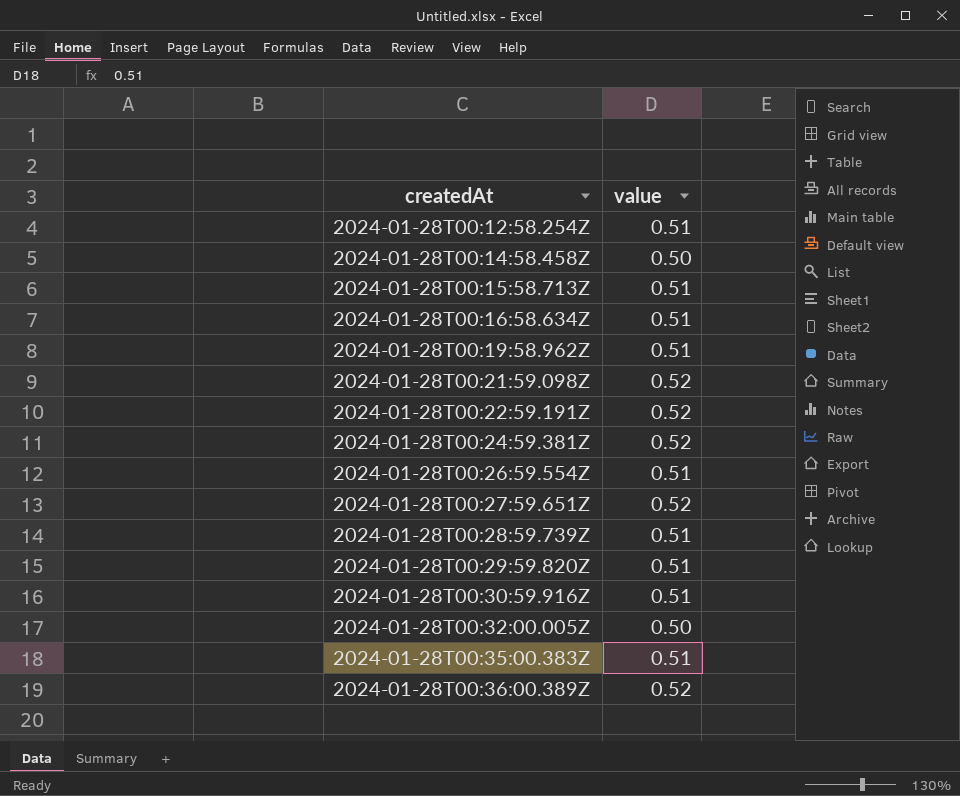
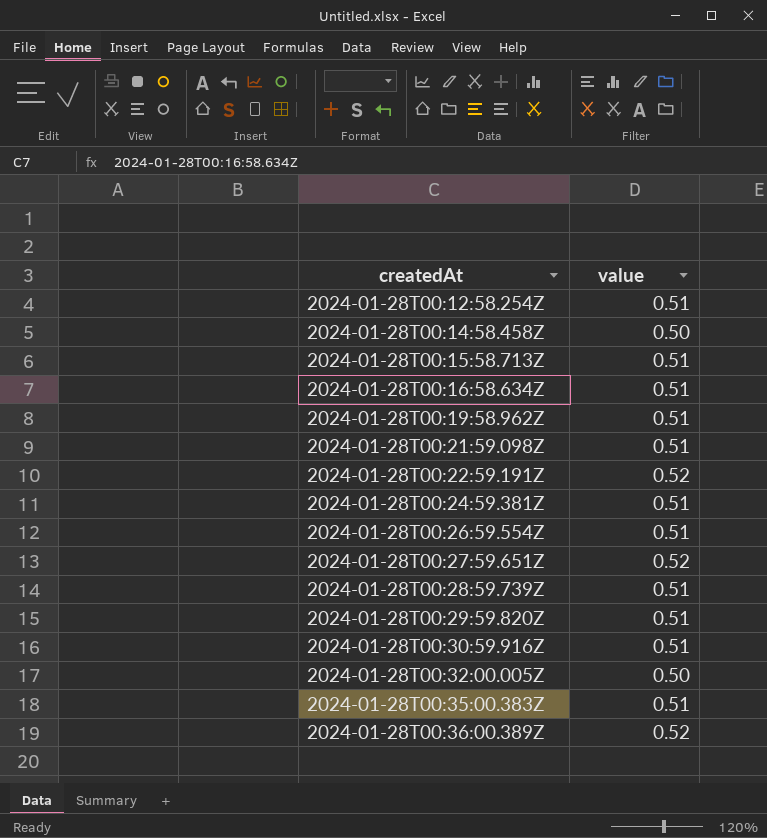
2024-01-28T00:21:59.098Z | value: 0.52 -> 0.51
2024-01-28T00:24:59.381Z | value: 0.52 -> 0.51

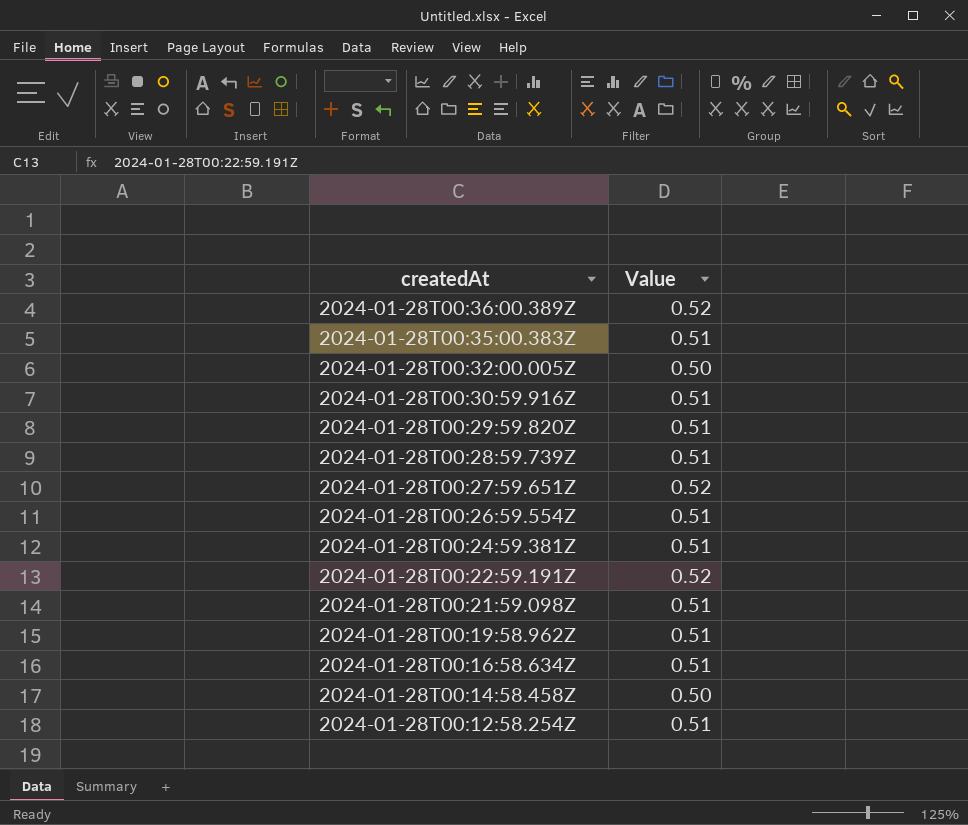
row order: createdAt ascending -> createdAt descending
column name: value -> Value
row 2024-01-28T00:15:58.713Z: 0.51 -> none

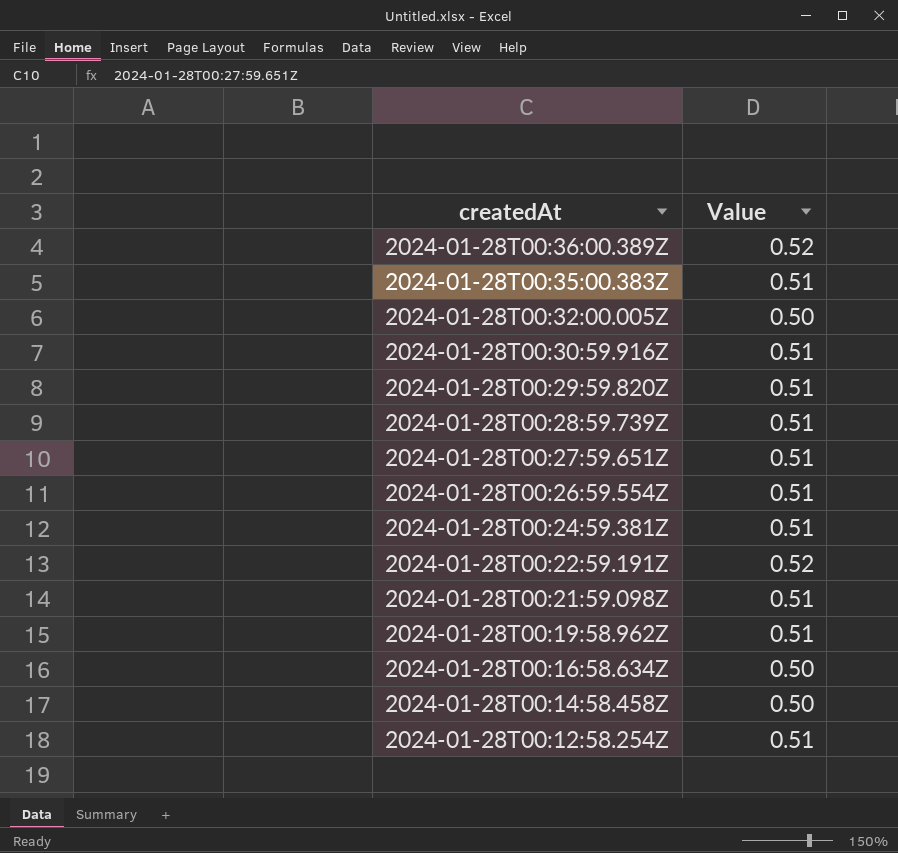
2024-01-28T00:27:59.651Z | Value: 0.52 -> 0.51
2024-01-28T00:16:58.634Z | Value: 0.51 -> 0.50

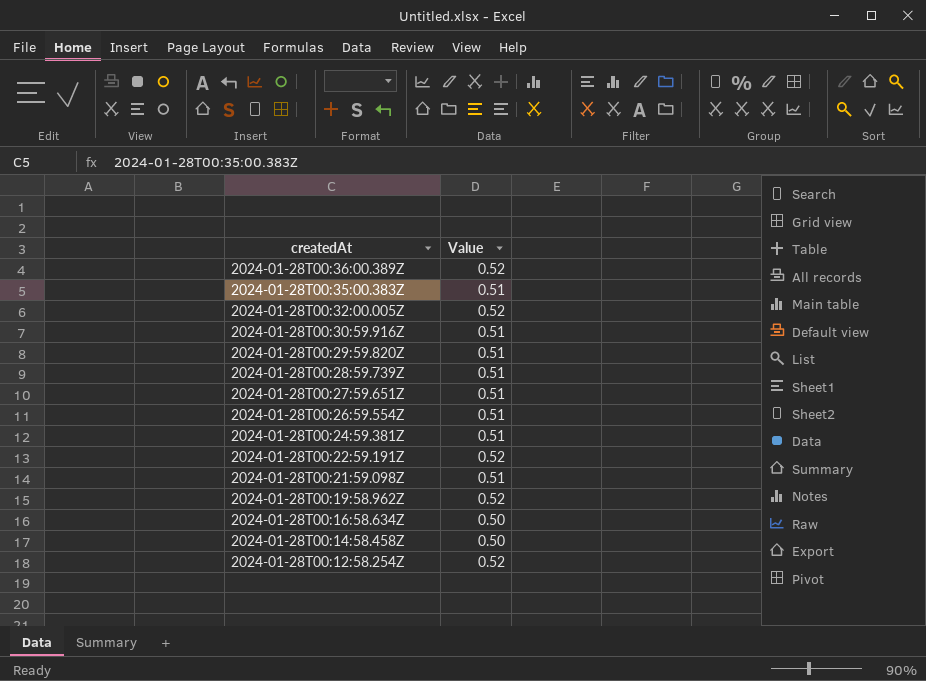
2024-01-28T00:32:00.005Z | Value: 0.50 -> 0.52
2024-01-28T00:19:58.962Z | Value: 0.51 -> 0.52
2024-01-28T00:12:58.254Z | Value: 0.51 -> 0.52

